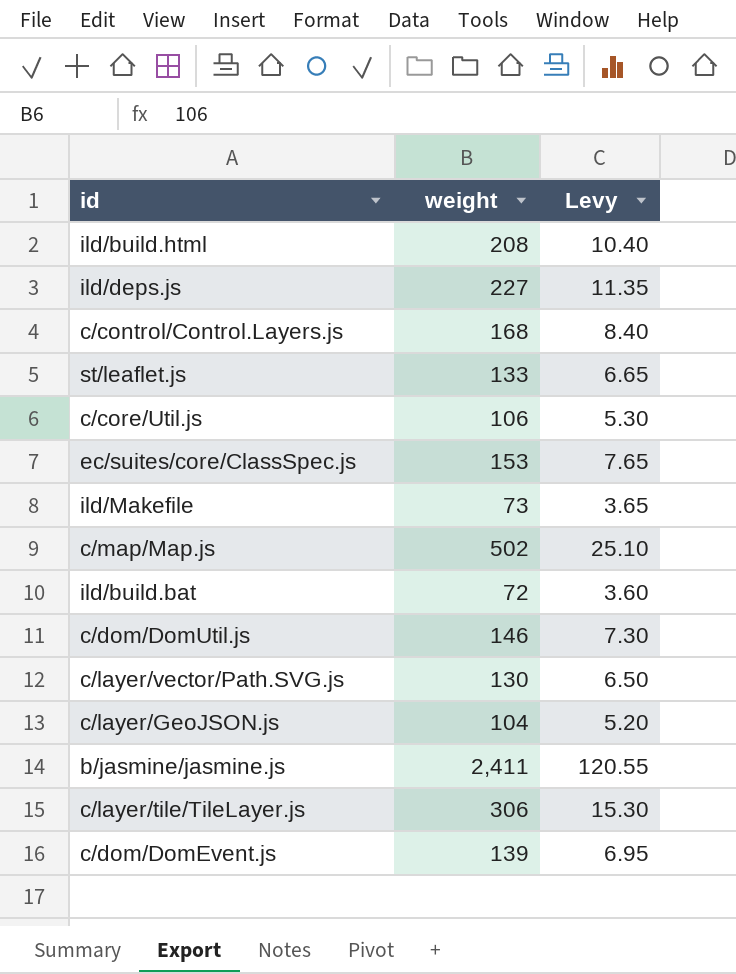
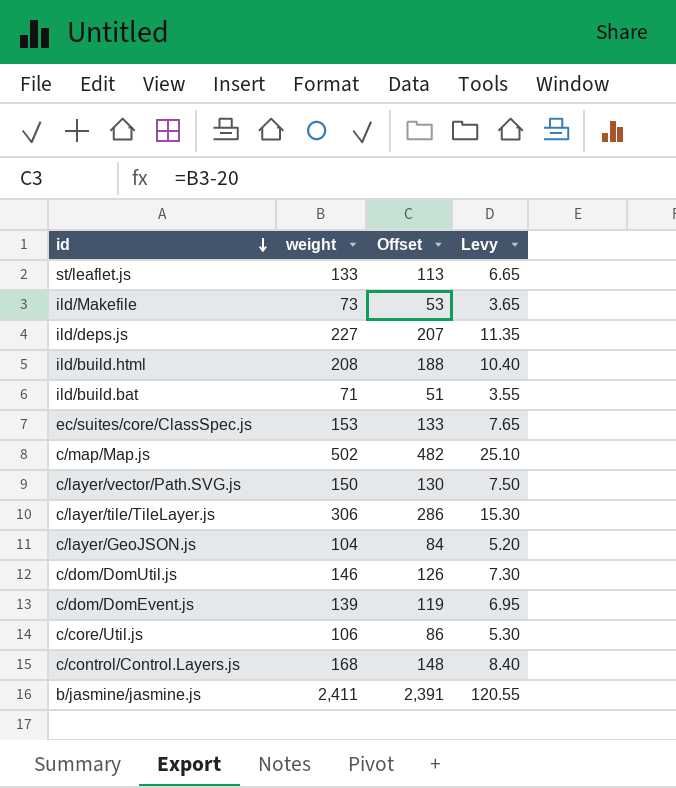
row order: none -> id descending
column Offset | formula: none -> [weight] - 20
ild/build.bat | weight: 72 -> 71
ild/build.bat | Levy: 3.60 -> 3.55
c/layer/vector/Path.SVG.js | weight: 130 -> 150
c/layer/vector/Path.SVG.js | Levy: 6.50 -> 7.50

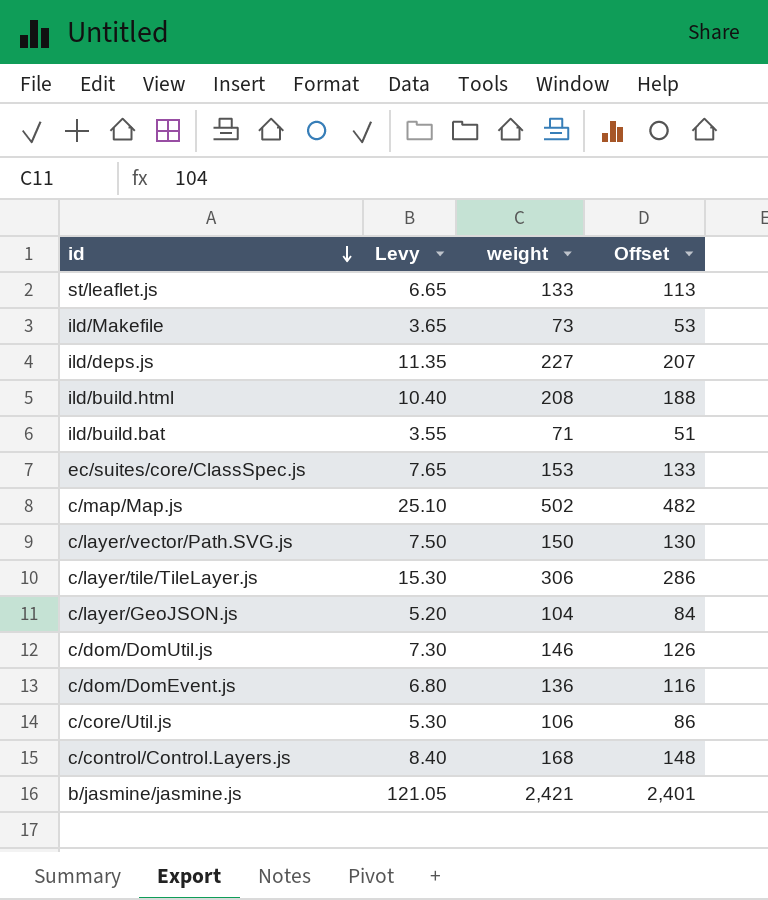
column Levy | position: 4 -> 2
c/dom/DomEvent.js | Levy: 6.95 -> 6.80
c/dom/DomEvent.js | weight: 139 -> 136
c/dom/DomEvent.js | Offset: 119 -> 116
b/jasmine/jasmine.js | Levy: 120.55 -> 121.05
b/jasmine/jasmine.js | weight: 2,411 -> 2,421
b/jasmine/jasmine.js | Offset: 2,391 -> 2,401

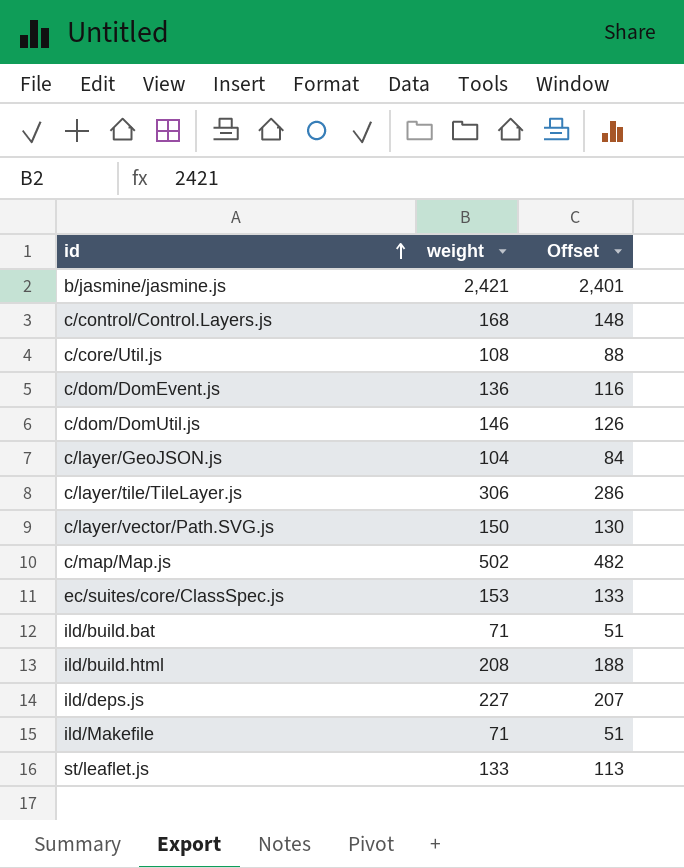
row order: id descending -> id ascending
column Levy | formula: [weight] * 0.05 -> none
c/core/Util.js | weight: 106 -> 108
c/core/Util.js | Offset: 86 -> 88
ild/Makefile | weight: 73 -> 71
ild/Makefile | Offset: 53 -> 51

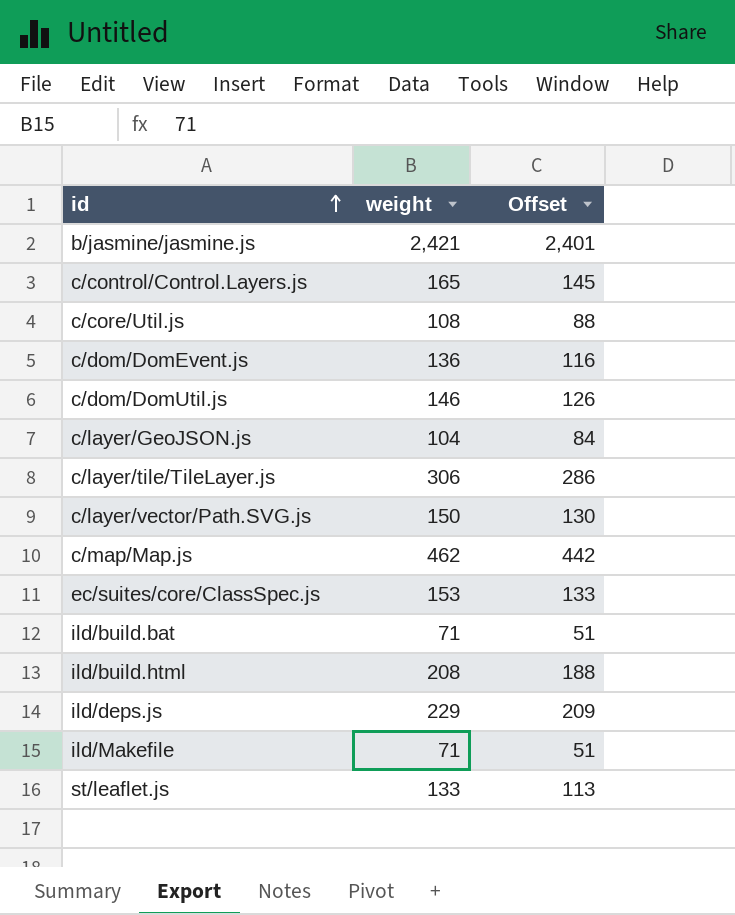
c/control/Control.Layers.js | weight: 168 -> 165
c/control/Control.Layers.js | Offset: 148 -> 145
c/map/Map.js | weight: 502 -> 462
c/map/Map.js | Offset: 482 -> 442
ild/deps.js | weight: 227 -> 229
ild/deps.js | Offset: 207 -> 209

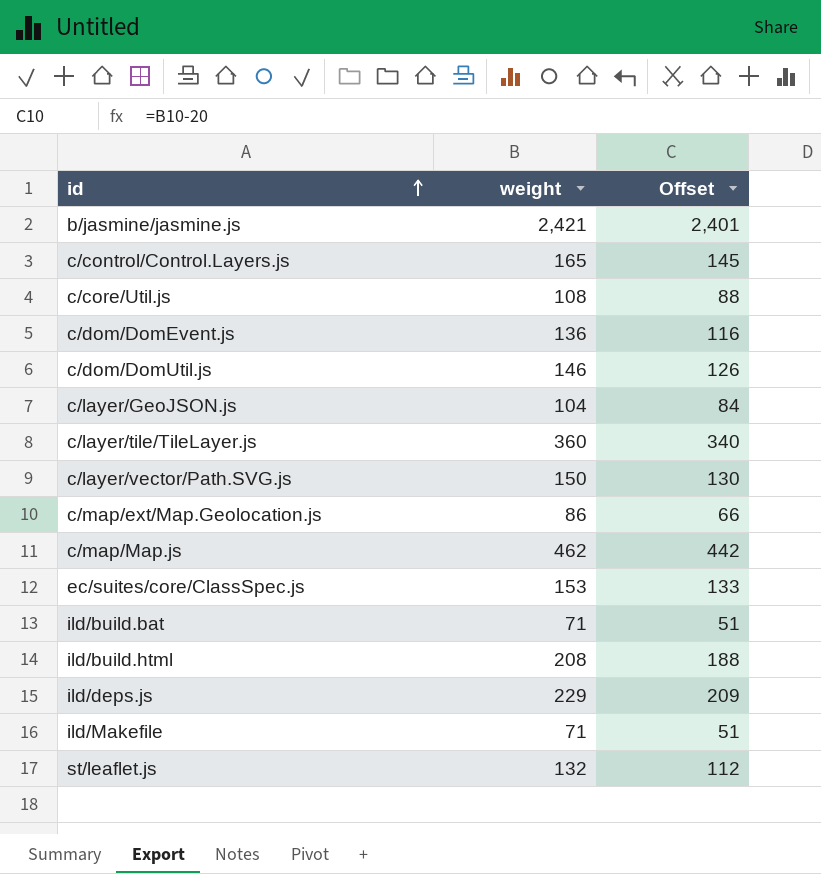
c/layer/tile/TileLayer.js | weight: 306 -> 360
c/layer/tile/TileLayer.js | Offset: 286 -> 340
row c/map/ext/Map.Geolocation.js: none -> 86 | 66
st/leaflet.js | weight: 133 -> 132
st/leaflet.js | Offset: 113 -> 112

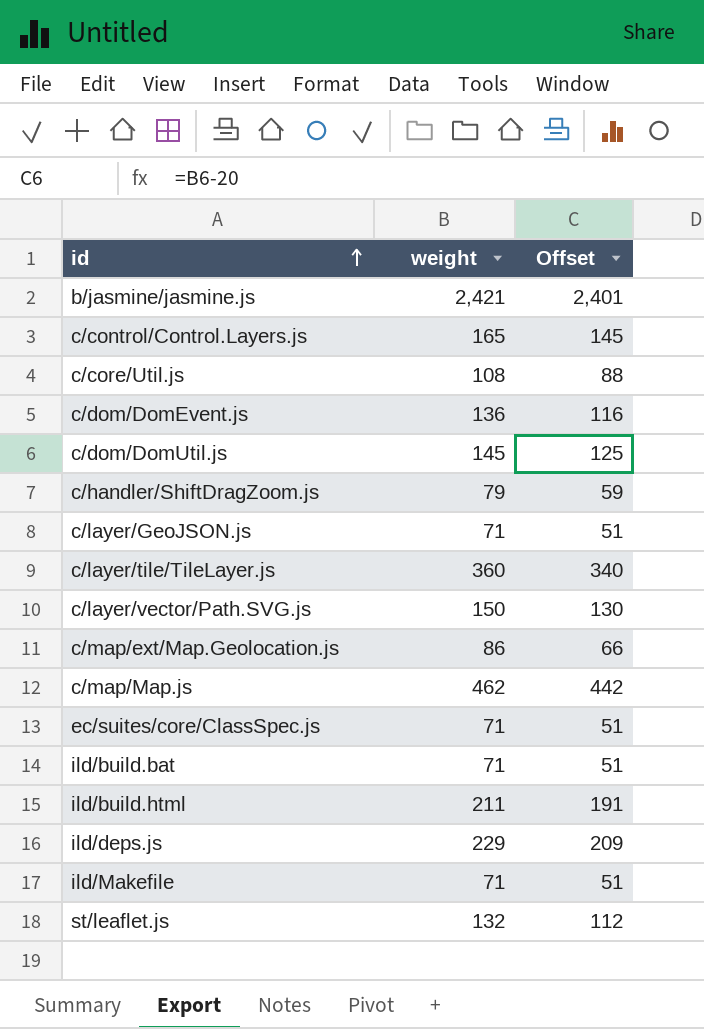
c/dom/DomUtil.js | weight: 146 -> 145
c/dom/DomUtil.js | Offset: 126 -> 125
row c/handler/ShiftDragZoom.js: none -> 79 | 59
c/layer/GeoJSON.js | weight: 104 -> 71
c/layer/GeoJSON.js | Offset: 84 -> 51
ec/suites/core/ClassSpec.js | weight: 153 -> 71
ec/suites/core/ClassSpec.js | Offset: 133 -> 51
ild/build.html | weight: 208 -> 211
ild/build.html | Offset: 188 -> 191

